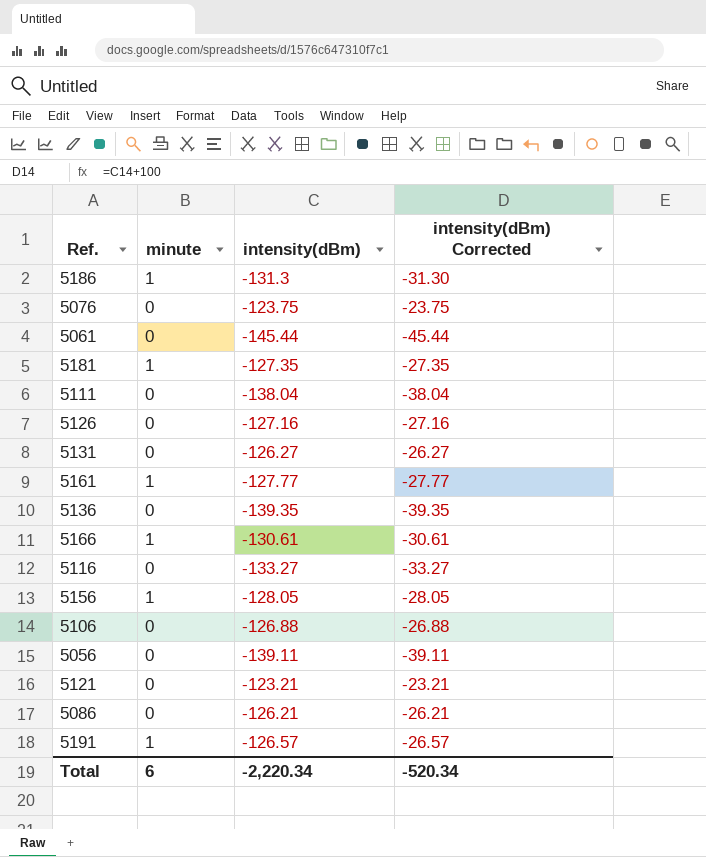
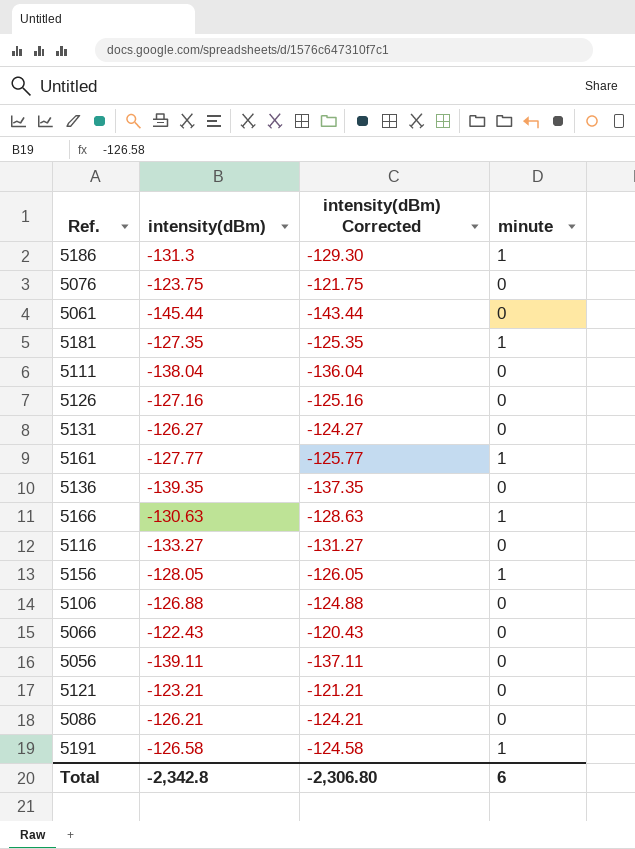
column intensity(dBm) Corrected | formula: [intensity(dBm)] + 100 -> [intensity(dBm)] + 2
column minute | position: 2 -> 4
5166 | intensity(dBm): -130.61 -> -130.63
row 5066: none -> -122.43 | -120.43 | 0
5191 | intensity(dBm): -126.57 -> -126.58
Total | intensity(dBm): -2,220.34 -> -2,342.8
Total | intensity(dBm) Corrected: -520.34 -> -2,306.80

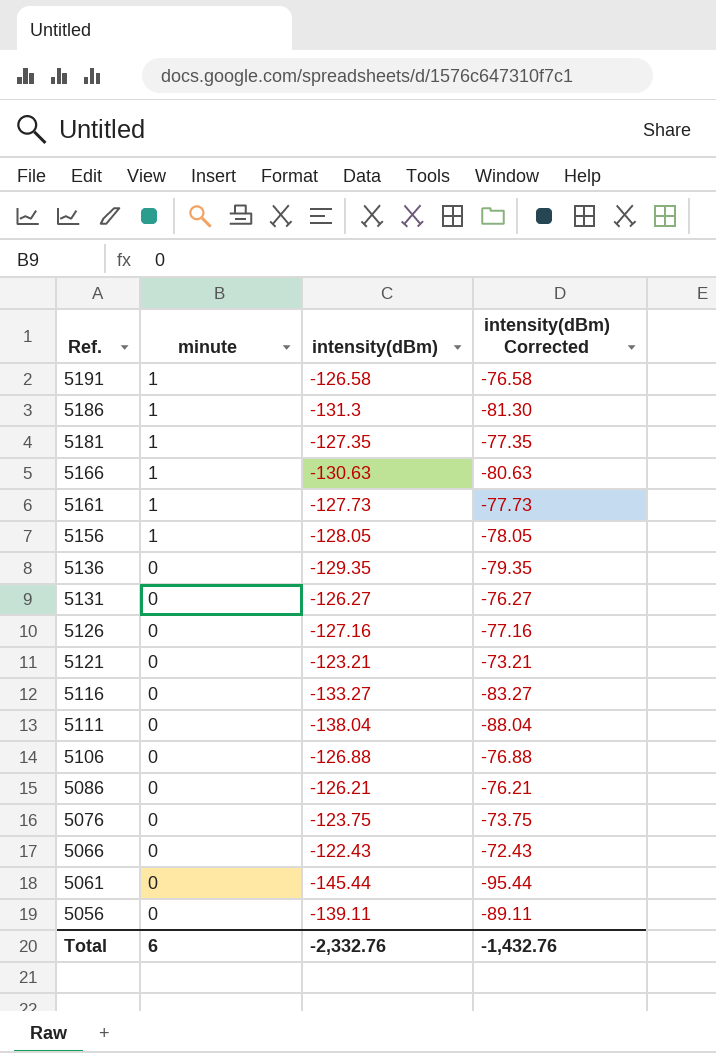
row order: none -> Ref. descending
column minute | position: 4 -> 2
column intensity(dBm) Corrected | formula: [intensity(dBm)] + 2 -> [intensity(dBm)] + 50
5161 | intensity(dBm): -127.77 -> -127.73
5136 | intensity(dBm): -139.35 -> -129.35
Total | intensity(dBm): -2,342.8 -> -2,332.76
Total | intensity(dBm) Corrected: -2,306.80 -> -1,432.76

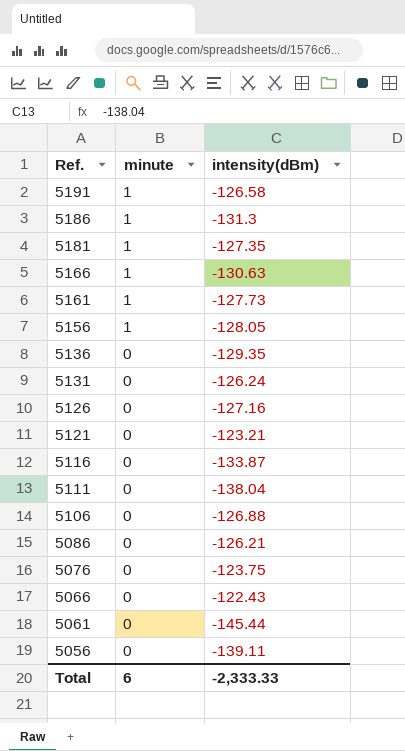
column intensity(dBm) Corrected | formula: [intensity(dBm)] + 50 -> none
5131 | intensity(dBm): -126.27 -> -126.24
5116 | intensity(dBm): -133.27 -> -133.87
Total | intensity(dBm): -2,332.76 -> -2,333.33

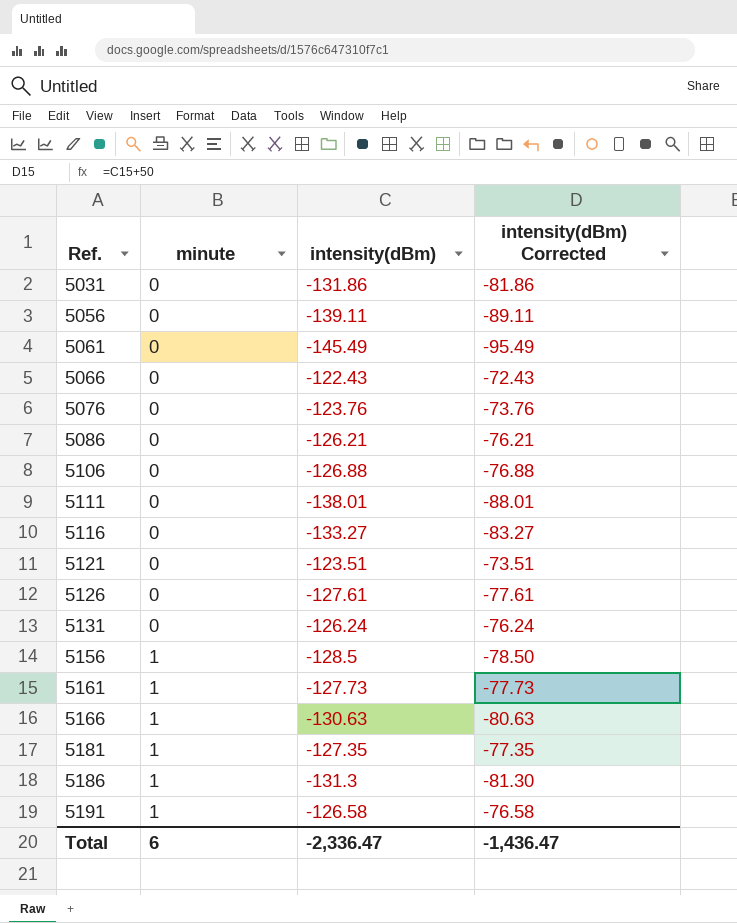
row order: Ref. descending -> Ref. ascending
column intensity(dBm) Corrected | formula: none -> [intensity(dBm)] + 50
row 5136: 0 | -129.35 -> none
row 5031: none -> 0 | -131.86 | -81.86
5061 | intensity(dBm): -145.44 -> -145.49
5076 | intensity(dBm): -123.75 -> -123.76
5111 | intensity(dBm): -138.04 -> -138.01
5116 | intensity(dBm): -133.87 -> -133.27
5121 | intensity(dBm): -123.21 -> -123.51
5126 | intensity(dBm): -127.16 -> -127.61
5156 | intensity(dBm): -128.05 -> -128.5
Total | intensity(dBm): -2,333.33 -> -2,336.47

